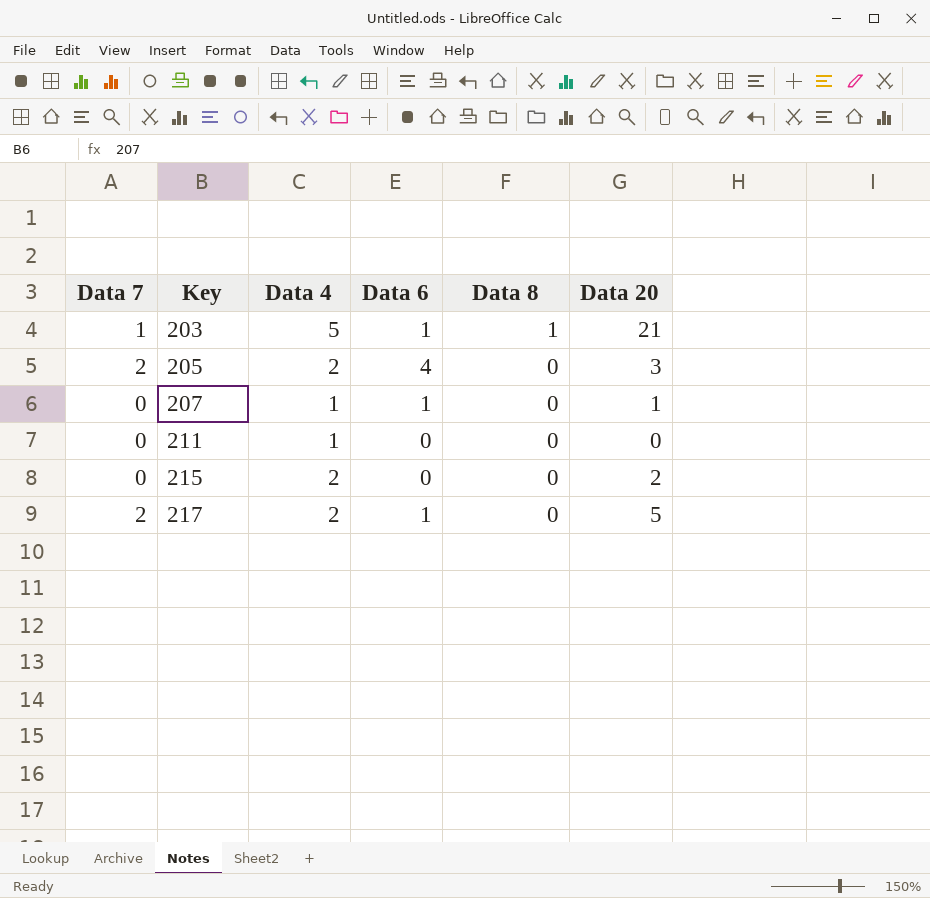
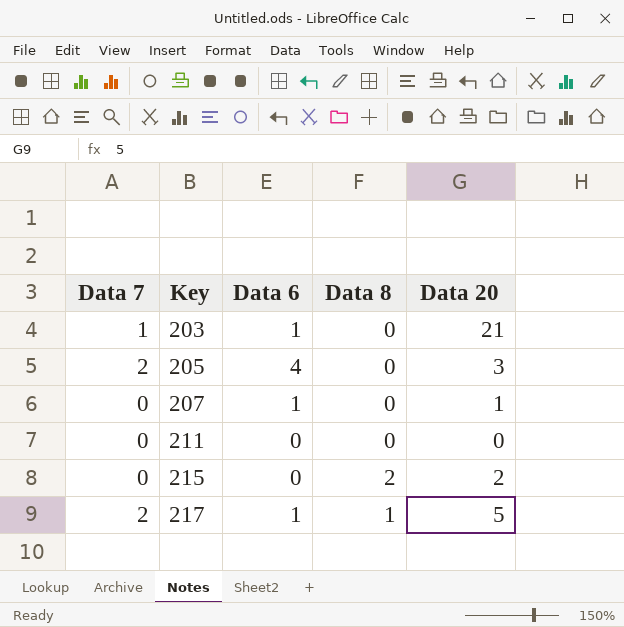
column Data 4 | position: 3 -> none
203 | Data 8: 1 -> 0
215 | Data 8: 0 -> 2
217 | Data 8: 0 -> 1

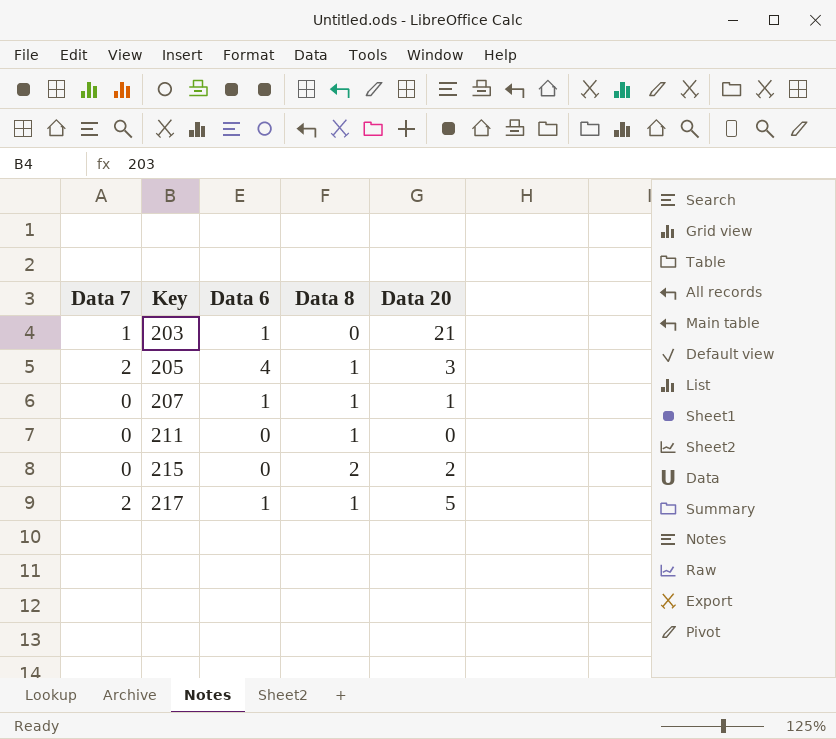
205 | Data 8: 0 -> 1
207 | Data 8: 0 -> 1
211 | Data 8: 0 -> 1

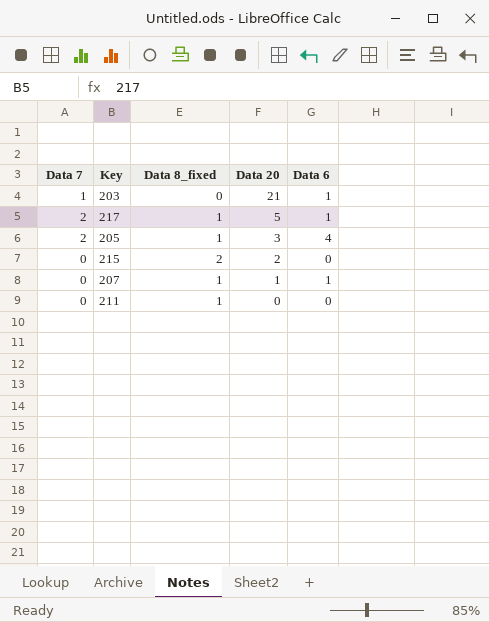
row order: Key ascending -> Data 20 descending
column name: Data 8 -> Data 8_fixed
column Data 6 | position: 3 -> 5

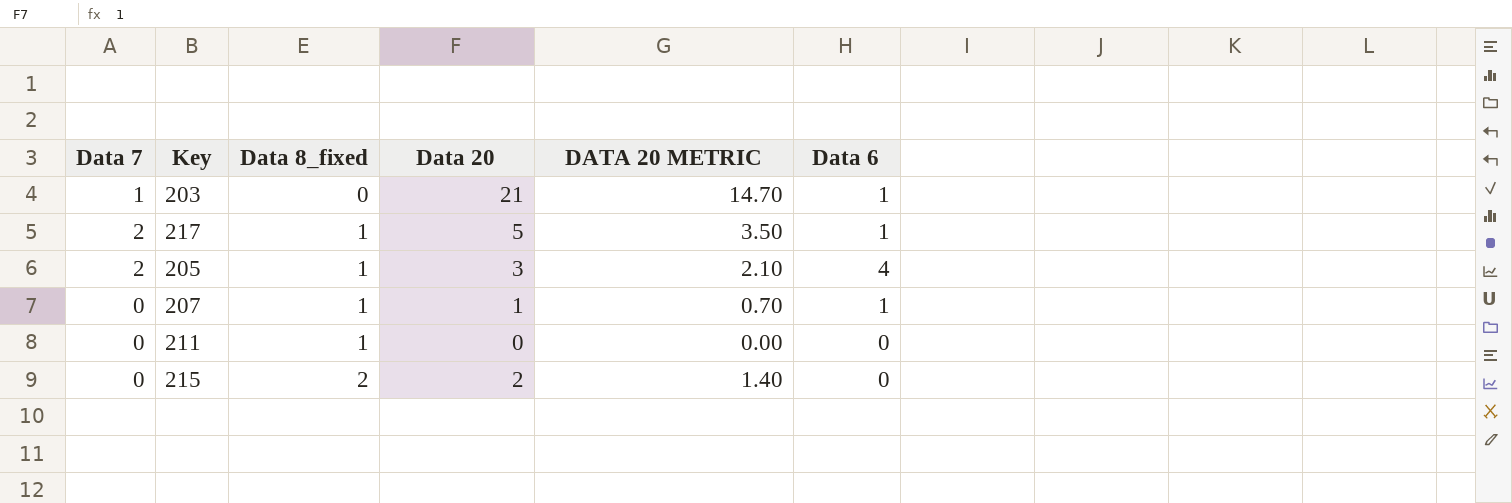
row order: Data 20 descending -> Data 8_fixed ascending
column DATA 20 METRIC | formula: none -> [Data 20] * 0.7

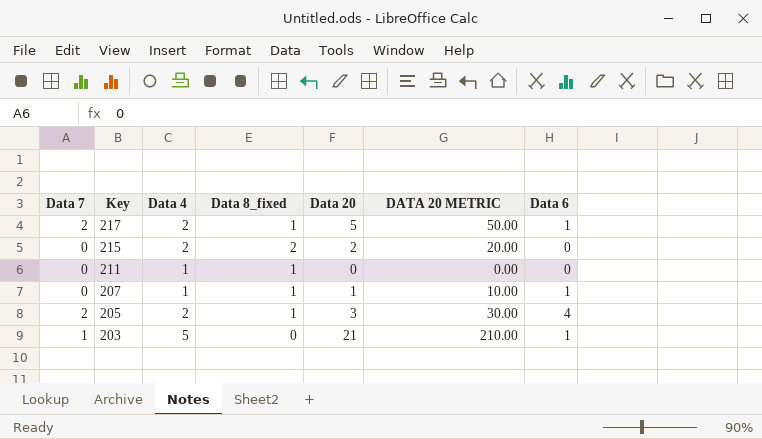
row order: Data 8_fixed ascending -> Key descending
column Data 4 | position: none -> 3
column DATA 20 METRIC | formula: [Data 20] * 0.7 -> [Data 20] * 10

